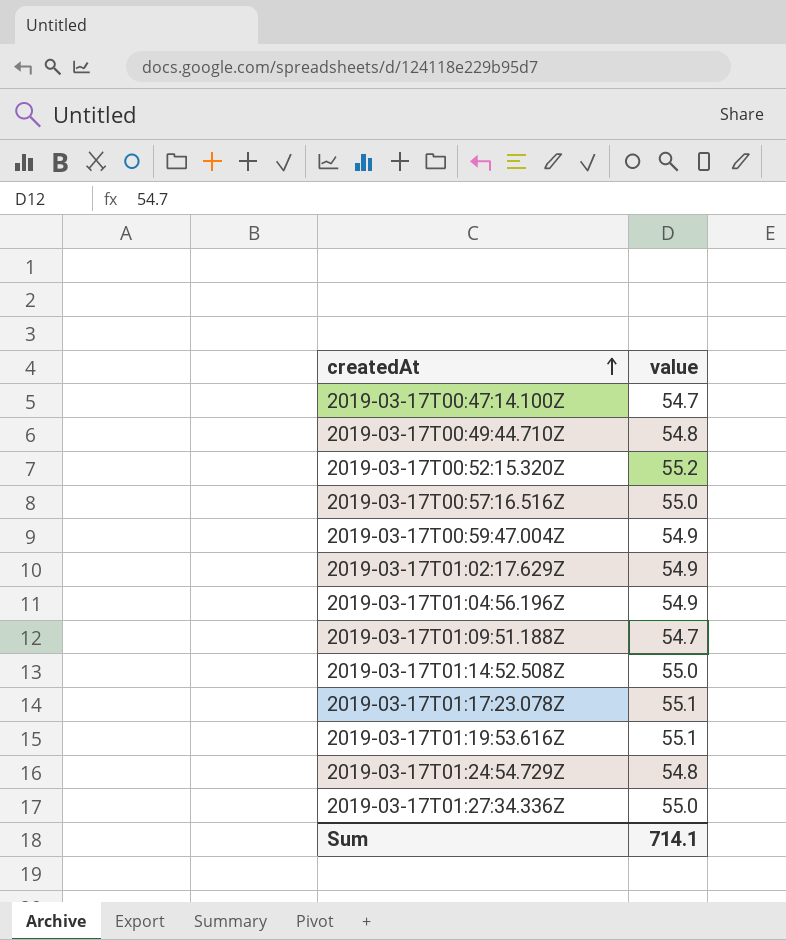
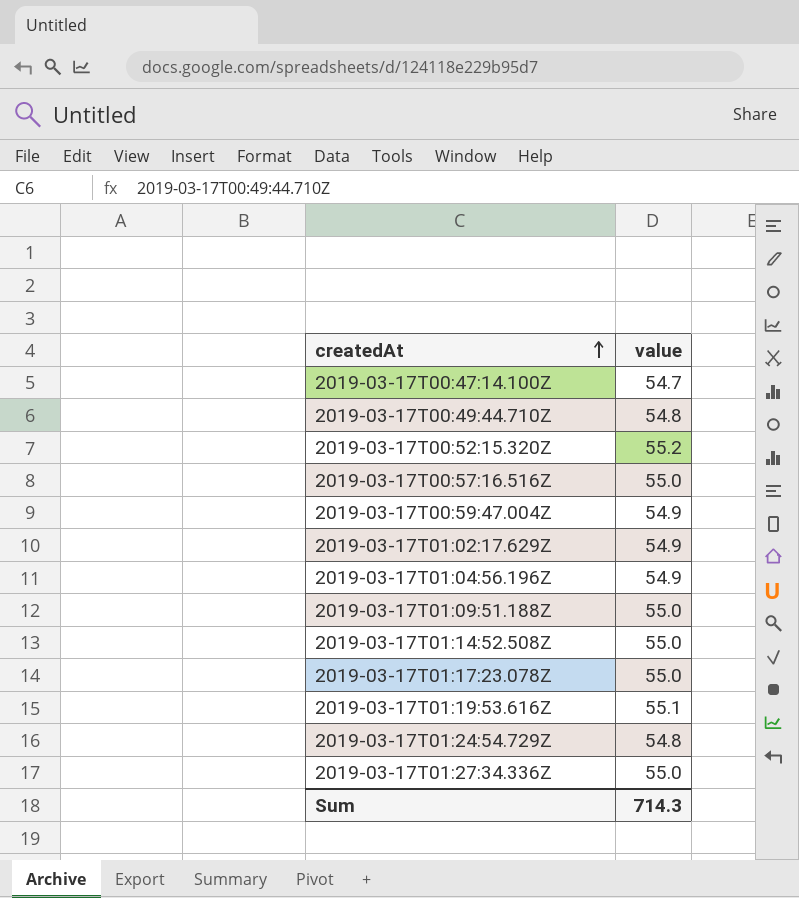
2019-03-17T01:09:51.188Z | value: 54.7 -> 55.0
2019-03-17T01:17:23.078Z | value: 55.1 -> 55.0
Sum | value: 714.1 -> 714.3

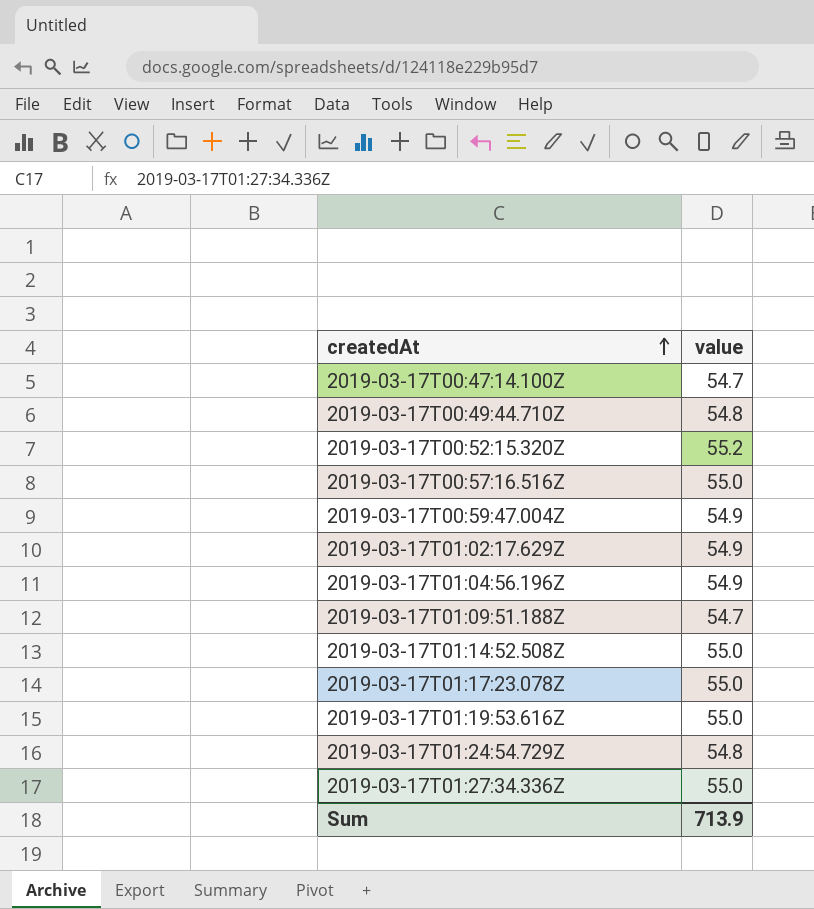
2019-03-17T01:09:51.188Z | value: 55.0 -> 54.7
2019-03-17T01:19:53.616Z | value: 55.1 -> 55.0
Sum | value: 714.3 -> 713.9

